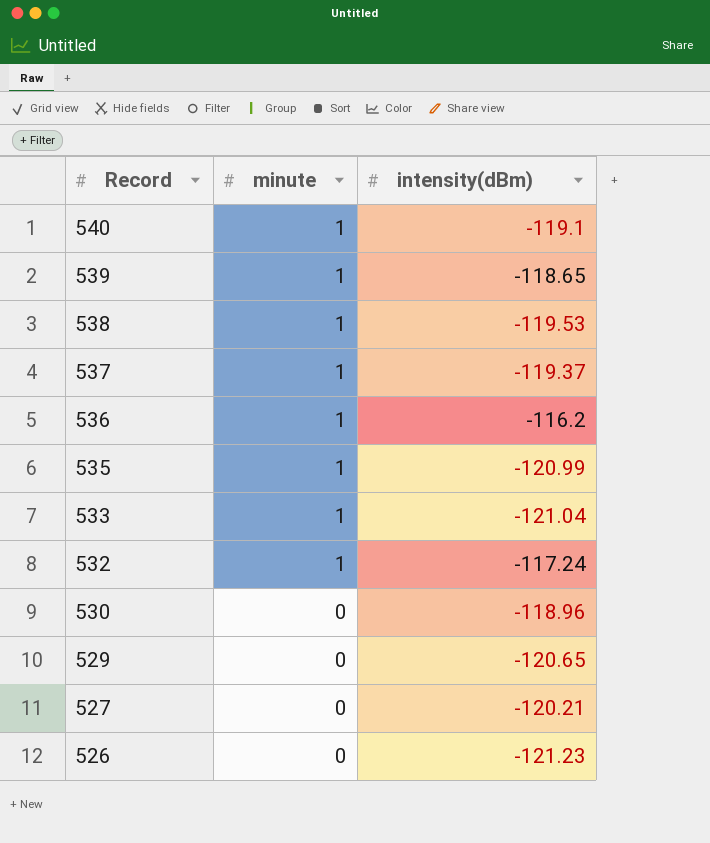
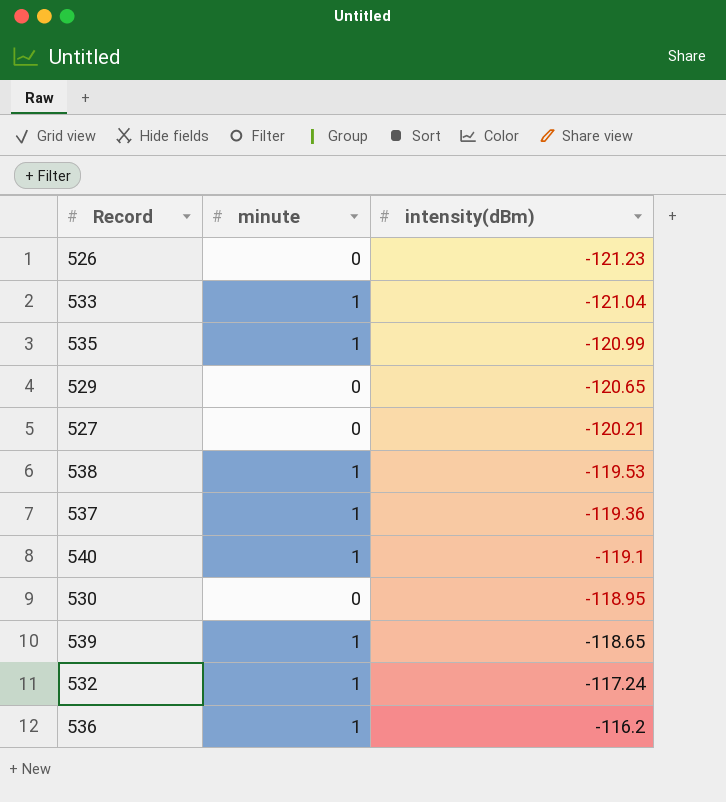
row order: Record descending -> intensity(dBm) ascending
537 | intensity(dBm): -119.37 -> -119.36
530 | intensity(dBm): -118.96 -> -118.95

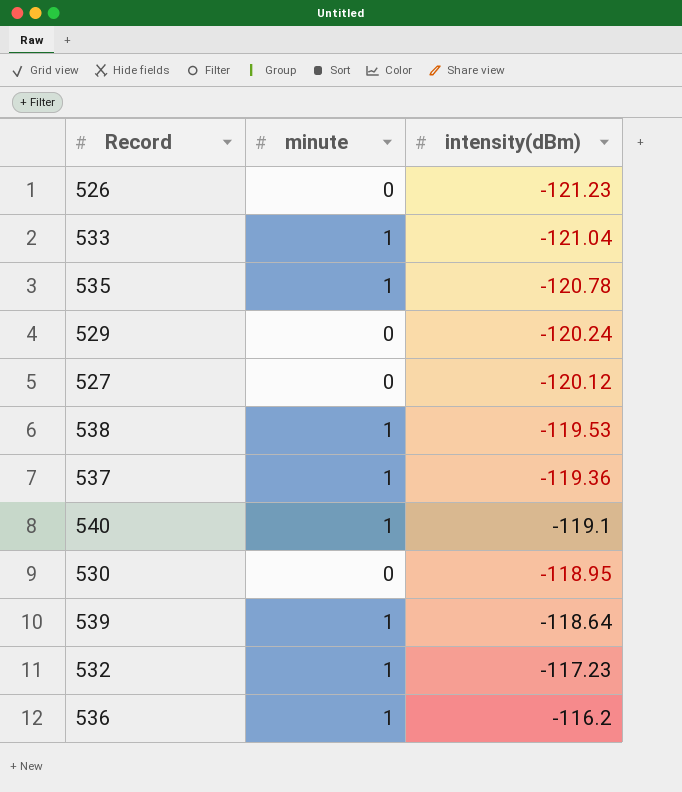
535 | intensity(dBm): -120.99 -> -120.78
529 | intensity(dBm): -120.65 -> -120.24
527 | intensity(dBm): -120.21 -> -120.12
539 | intensity(dBm): -118.65 -> -118.64
532 | intensity(dBm): -117.24 -> -117.23

